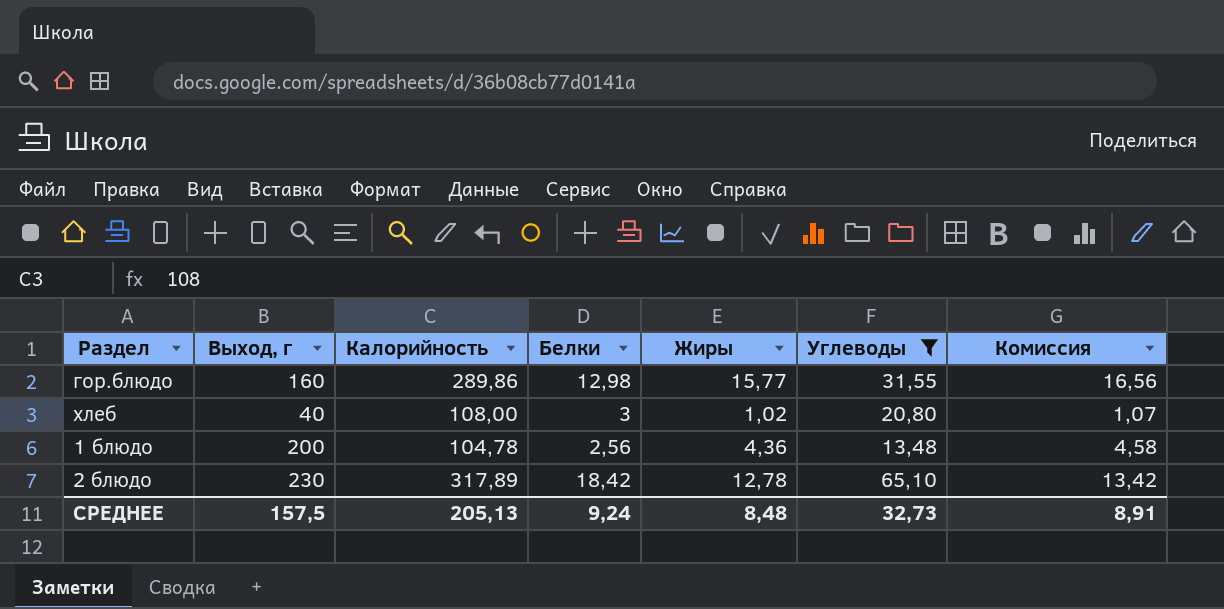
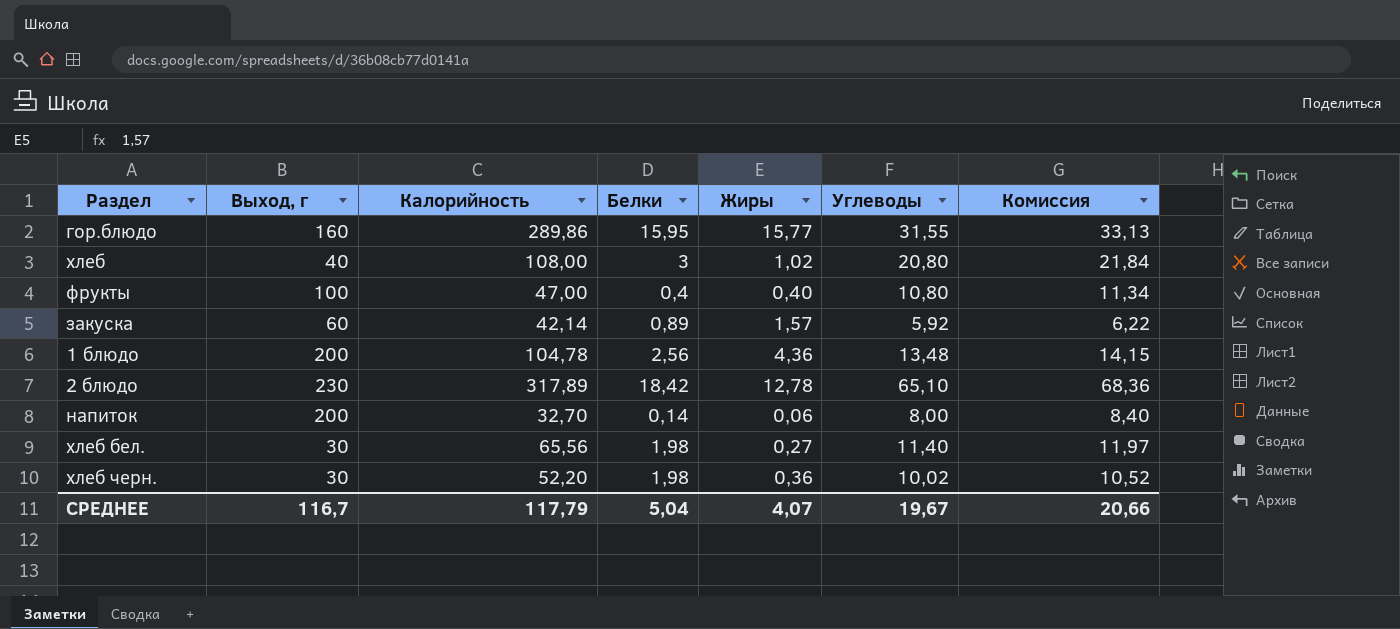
filter: Углеводы >= 13,48 -> none
column Комиссия | formula: [Жиры] * 1,05 -> [Углеводы] * 1,05
гор.блюдо | Белки: 12,98 -> 15,95
СРЕДНЕЕ | Выход, г: 157,5 -> 116,7
СРЕДНЕЕ | Калорийность: 205,13 -> 117,79
СРЕДНЕЕ | Белки: 9,24 -> 5,04
СРЕДНЕЕ | Жиры: 8,48 -> 4,07
СРЕДНЕЕ | Углеводы: 32,73 -> 19,67
СРЕДНЕЕ | Комиссия: 8,91 -> 20,66

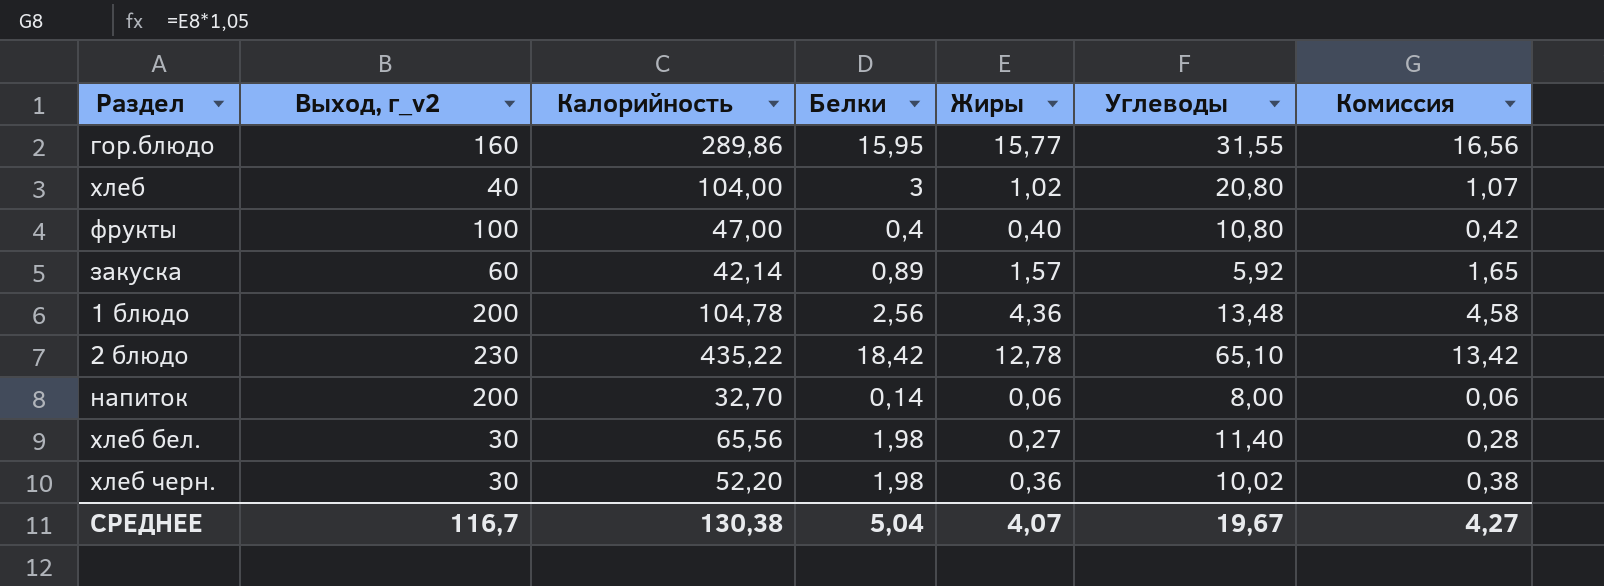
column name: Выход, г -> Выход, г_v2
column Комиссия | formula: [Углеводы] * 1,05 -> [Жиры] * 1,05
хлеб | Калорийность: 108,00 -> 104,00
2 блюдо | Калорийность: 317,89 -> 435,22
СРЕДНЕЕ | Калорийность: 117,79 -> 130,38
СРЕДНЕЕ | Комиссия: 20,66 -> 4,27

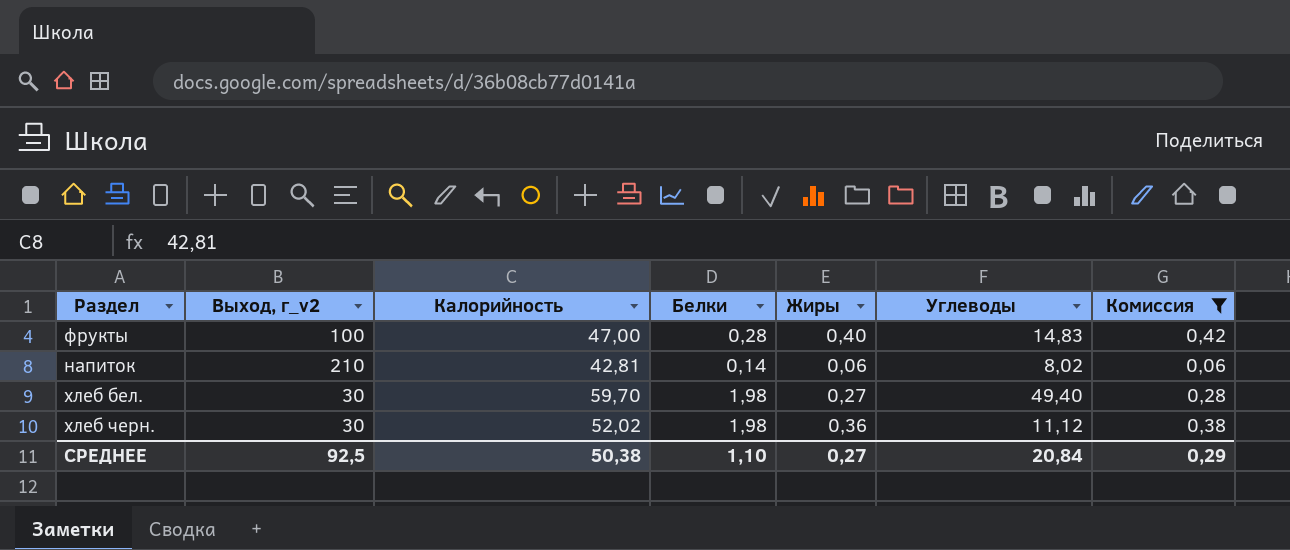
filter: none -> Комиссия <= 0,42
фрукты | Белки: 0,4 -> 0,28
фрукты | Углеводы: 10,80 -> 14,83
напиток | Выход, г_v2: 200 -> 210
напиток | Калорийность: 32,70 -> 42,81
напиток | Углеводы: 8,00 -> 8,02
хлеб бел. | Калорийность: 65,56 -> 59,70
хлеб бел. | Углеводы: 11,40 -> 49,40
хлеб черн. | Калорийность: 52,20 -> 52,02
хлеб черн. | Углеводы: 10,02 -> 11,12
СРЕДНЕЕ | Выход, г_v2: 116,7 -> 92,5
СРЕДНЕЕ | Калорийность: 130,38 -> 50,38
СРЕДНЕЕ | Белки: 5,04 -> 1,10
СРЕДНЕЕ | Жиры: 4,07 -> 0,27
СРЕДНЕЕ | Углеводы: 19,67 -> 20,84
СРЕДНЕЕ | Комиссия: 4,27 -> 0,29

